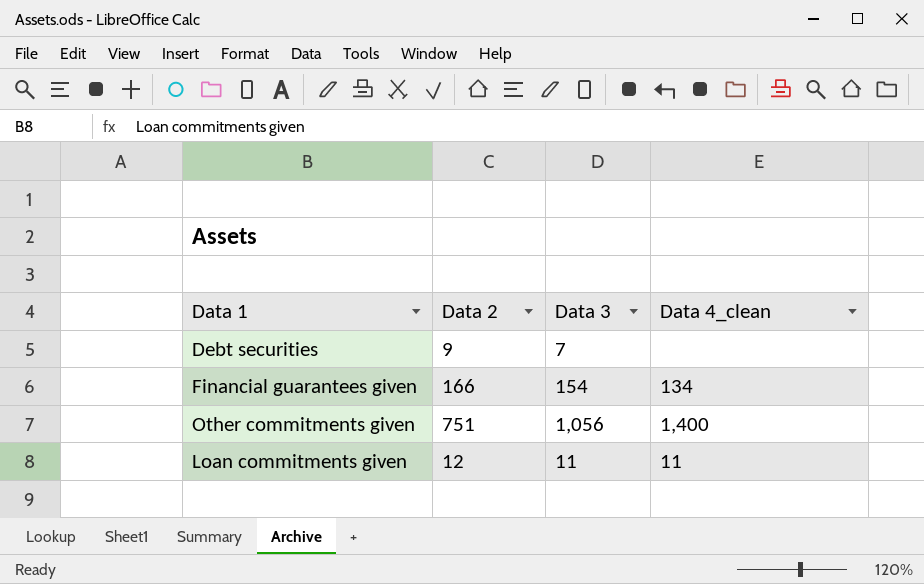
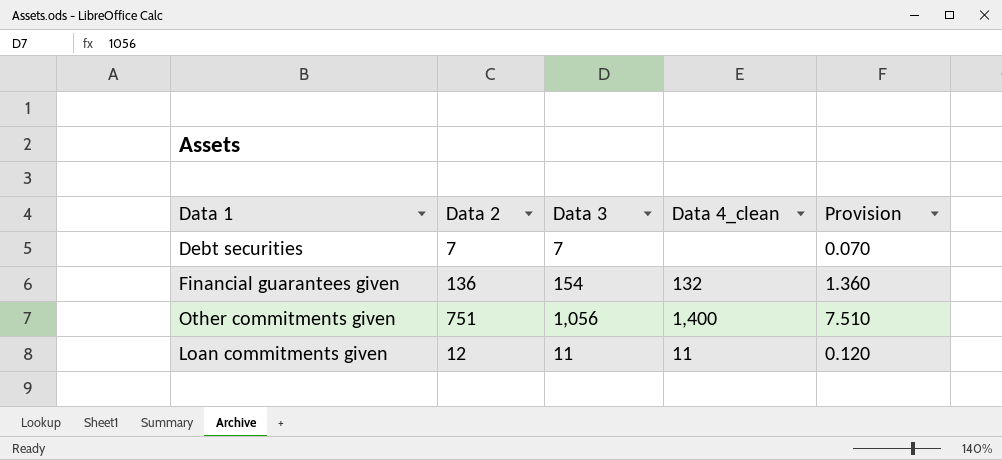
column Provision | formula: none -> [Data 2] * 0.01
Debt securities | Data 2: 9 -> 7
Financial guarantees given | Data 2: 166 -> 136
Financial guarantees given | Data 4_clean: 134 -> 132

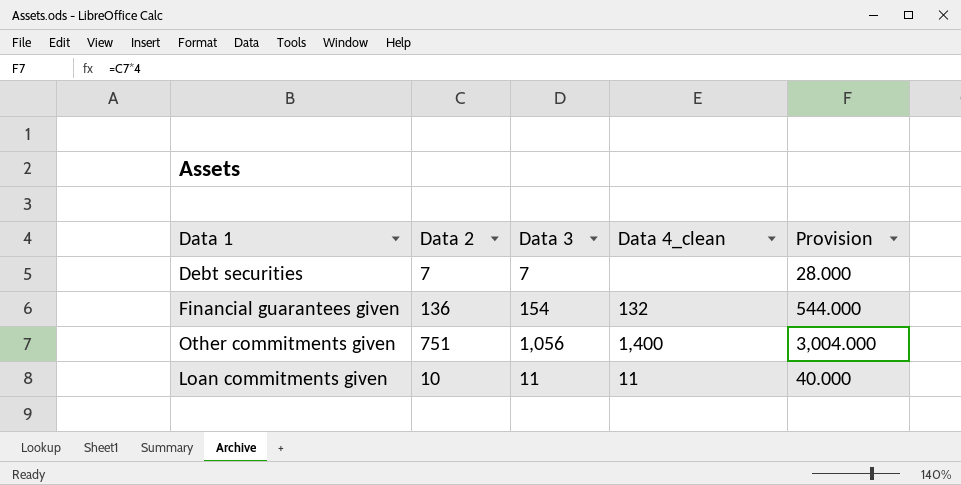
column Provision | formula: [Data 2] * 0.01 -> [Data 2] * 4
Loan commitments given | Data 2: 12 -> 10

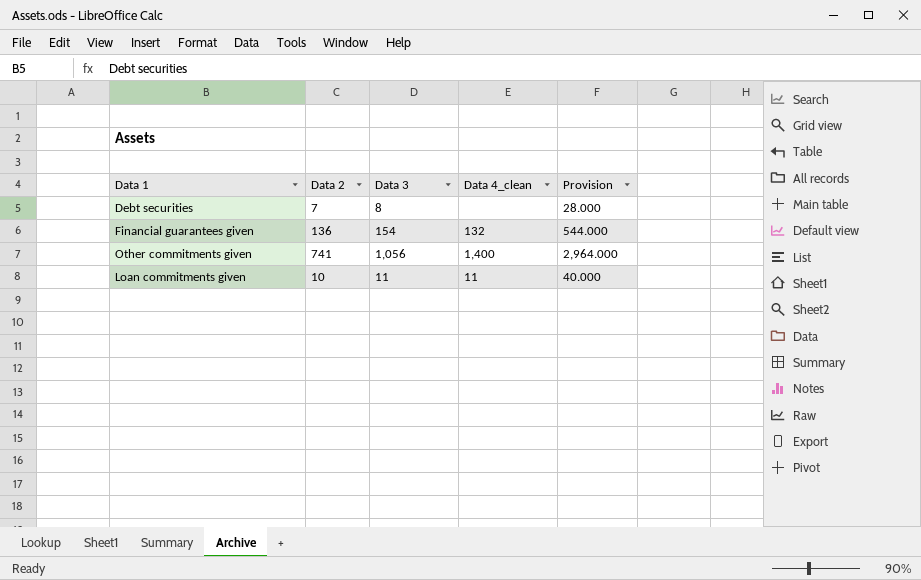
Debt securities | Data 3: 7 -> 8
Other commitments given | Data 2: 751 -> 741
Other commitments given | Provision: 3,004.000 -> 2,964.000

